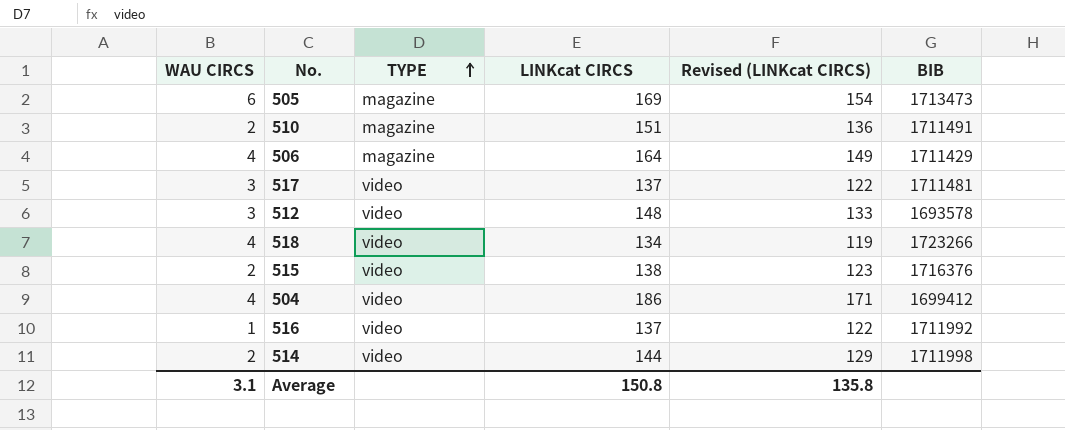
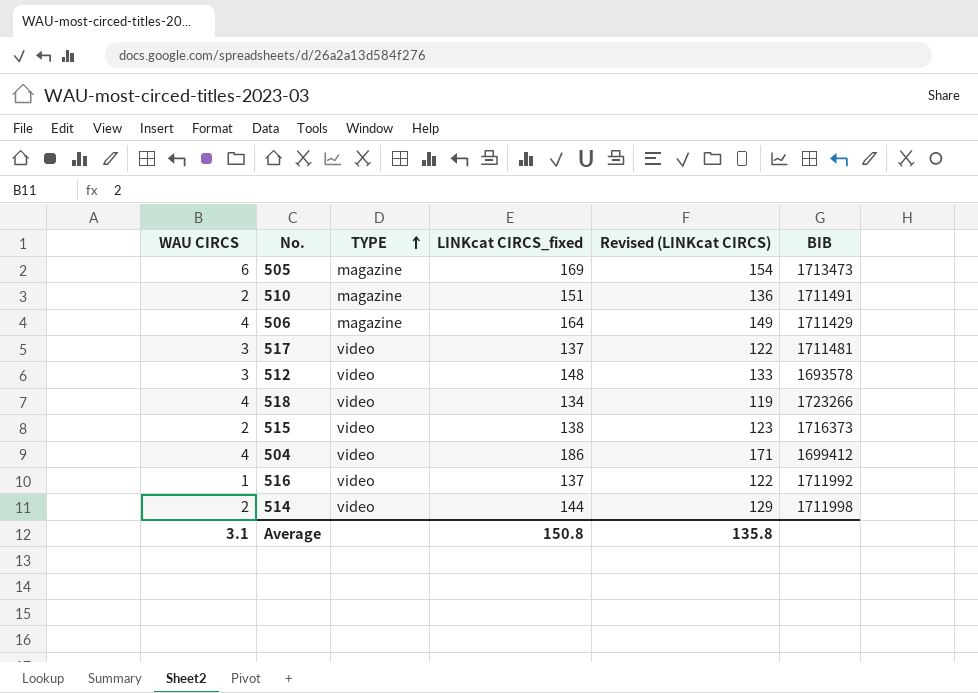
column name: LINKcat CIRCS -> LINKcat CIRCS_fixed
515 | BIB: 1716376 -> 1716373

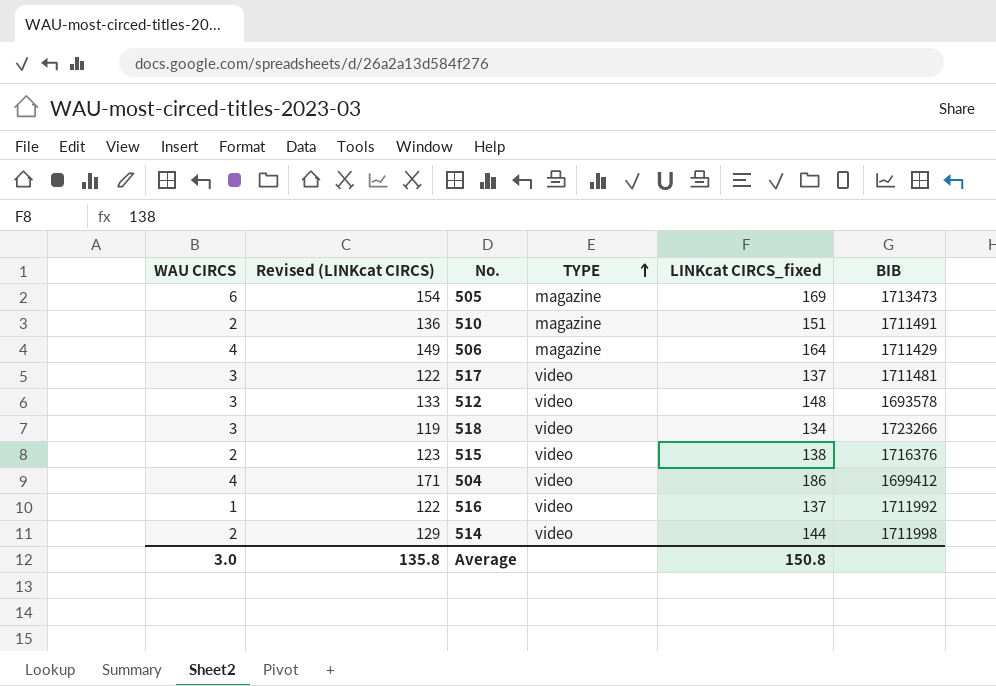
column Revised (LINKcat CIRCS) | position: 5 -> 2
518 | WAU CIRCS: 4 -> 3
515 | BIB: 1716373 -> 1716376
Average | WAU CIRCS: 3.1 -> 3.0

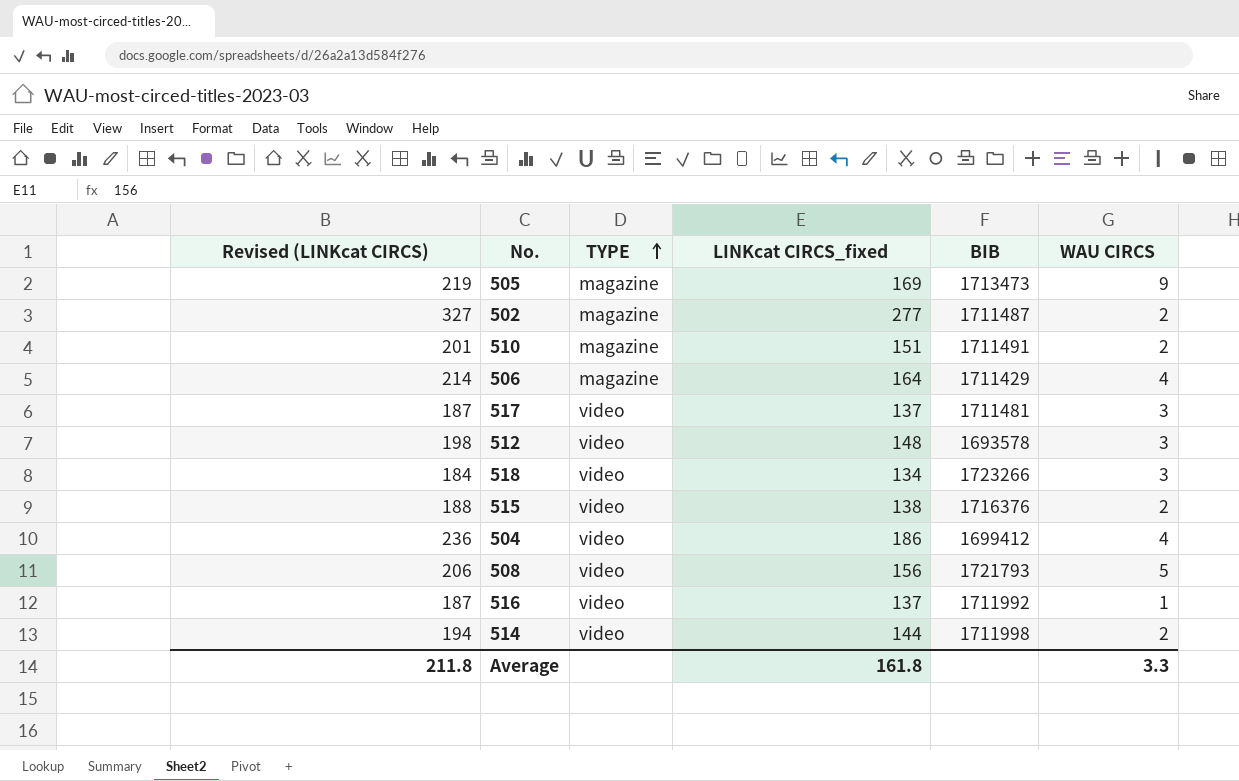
column Revised (LINKcat CIRCS) | formula: [LINKcat CIRCS_fixed] - 15 -> [LINKcat CIRCS_fixed] + 50
column WAU CIRCS | position: 1 -> 6
505 | WAU CIRCS: 6 -> 9
row 502: none -> 327 | magazine | 277 | 1711487 | 2
row 508: none -> 206 | video | 156 | 1721793 | 5
Average | Revised (LINKcat CIRCS): 135.8 -> 211.8
Average | LINKcat CIRCS_fixed: 150.8 -> 161.8
Average | WAU CIRCS: 3.0 -> 3.3

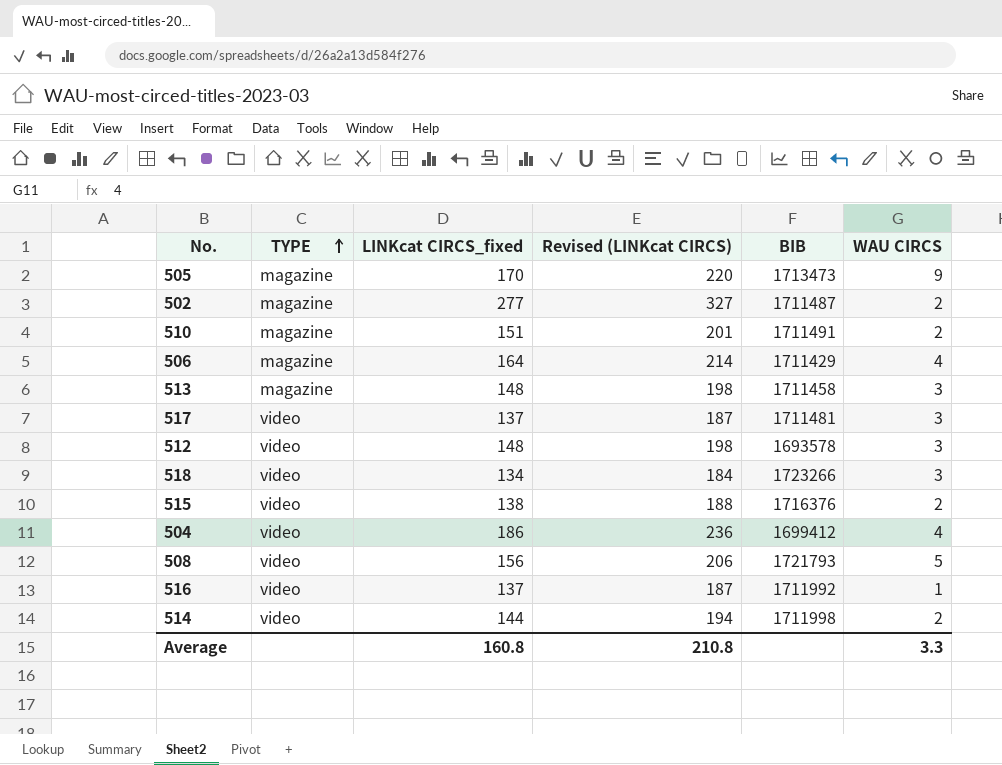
column Revised (LINKcat CIRCS) | position: 1 -> 4
505 | LINKcat CIRCS_fixed: 169 -> 170
505 | Revised (LINKcat CIRCS): 219 -> 220
row 513: none -> magazine | 148 | 198 | 1711458 | 3
Average | LINKcat CIRCS_fixed: 161.8 -> 160.8
Average | Revised (LINKcat CIRCS): 211.8 -> 210.8

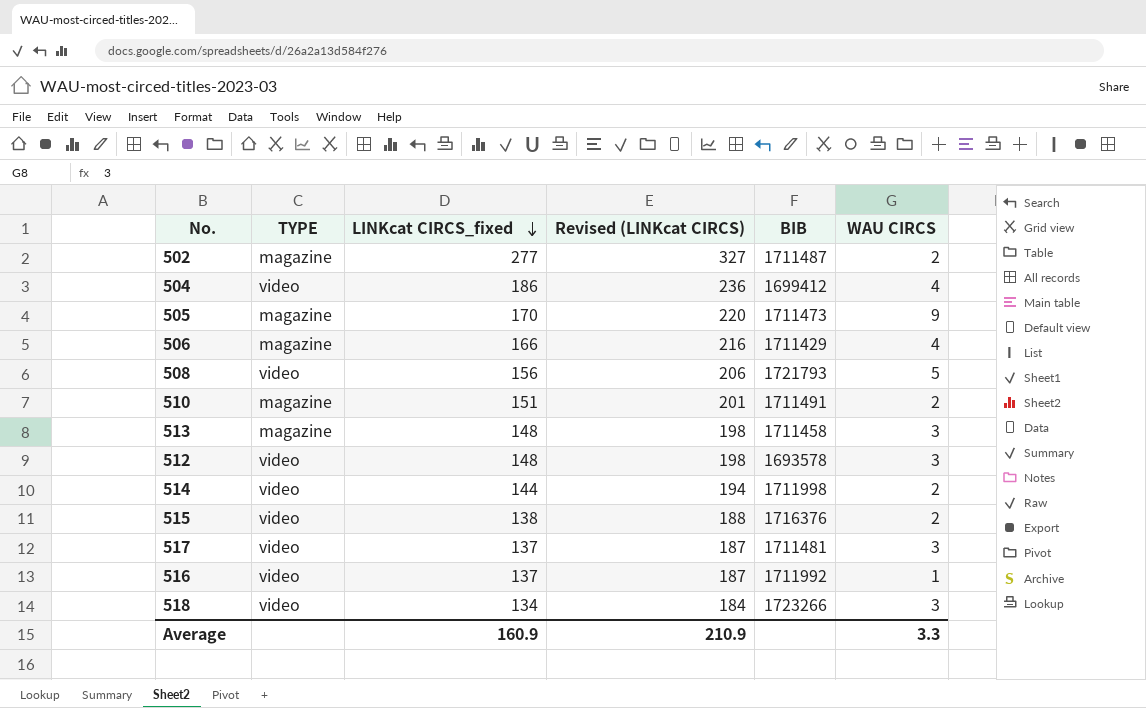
row order: TYPE ascending -> LINKcat CIRCS_fixed descending
505 | BIB: 1713473 -> 1711473
506 | LINKcat CIRCS_fixed: 164 -> 166
506 | Revised (LINKcat CIRCS): 214 -> 216
Average | LINKcat CIRCS_fixed: 160.8 -> 160.9
Average | Revised (LINKcat CIRCS): 210.8 -> 210.9

